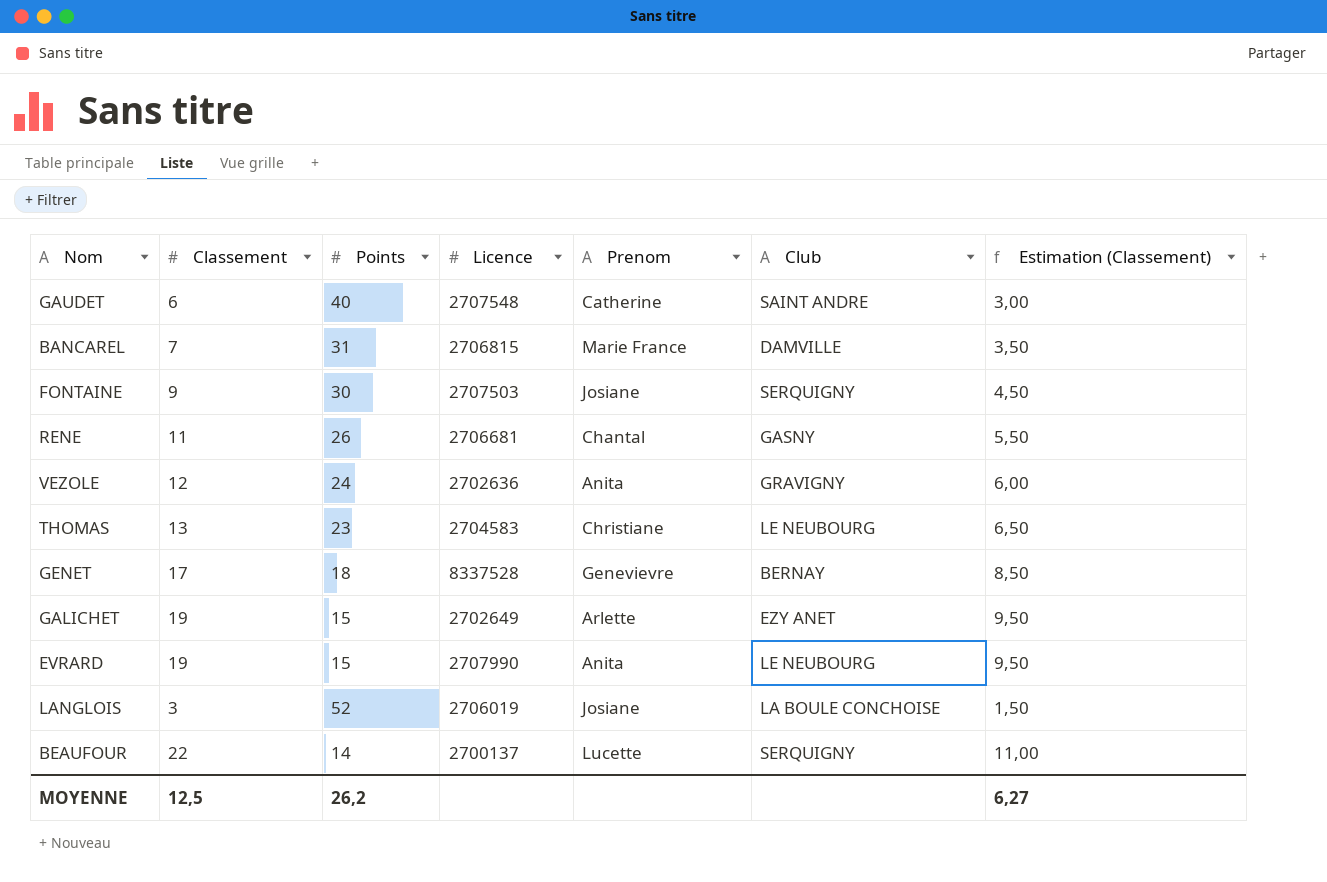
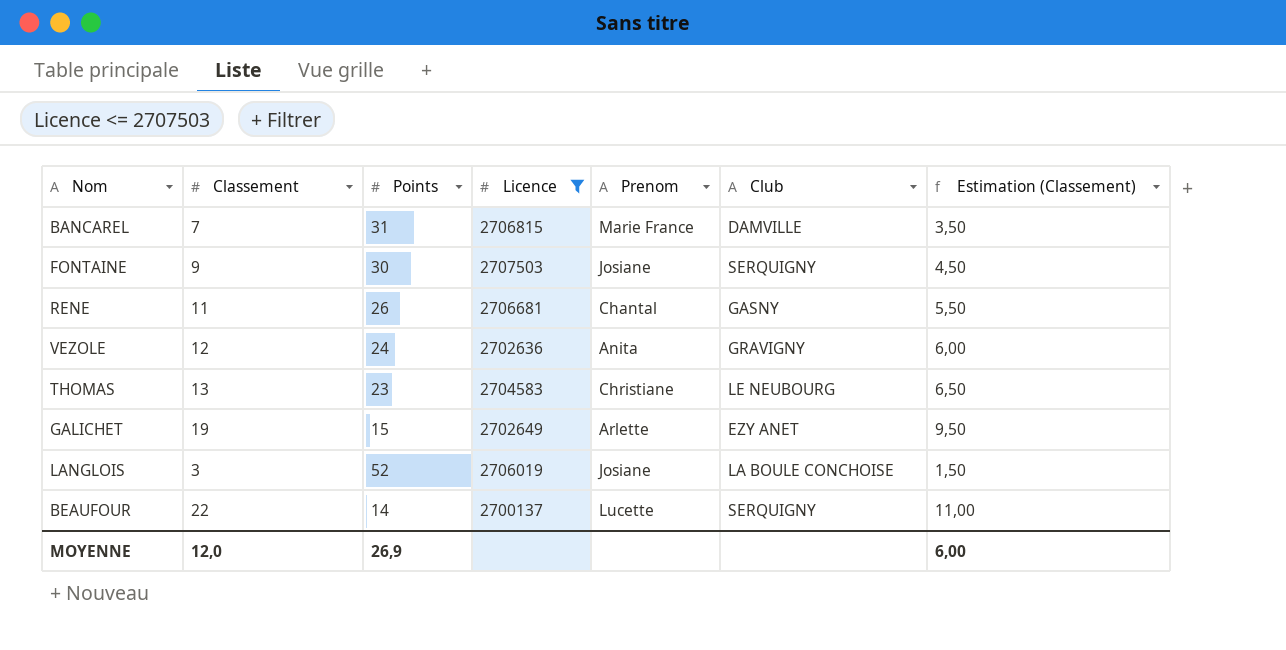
filter: none -> Licence <= 2707503
MOYENNE | Classement: 12,5 -> 12,0
MOYENNE | Points: 26,2 -> 26,9
MOYENNE | Estimation (Classement): 6,27 -> 6,00

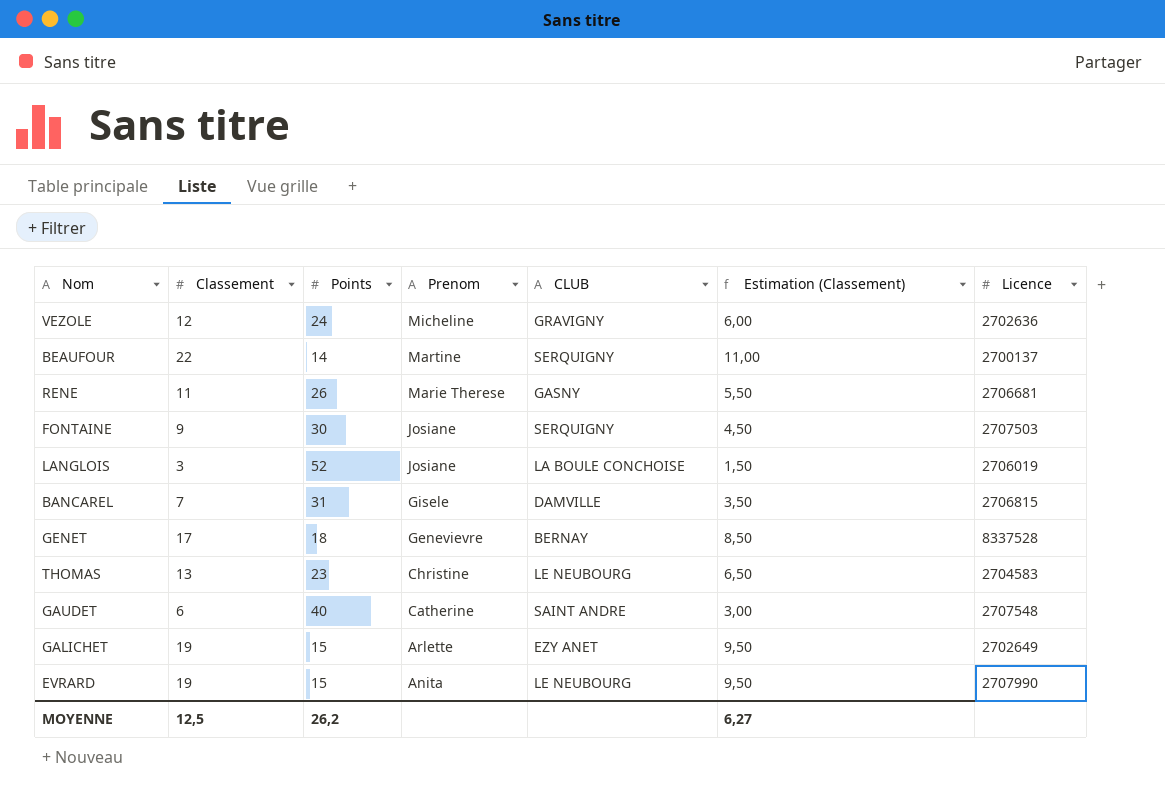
filter: Licence <= 2707503 -> none
row order: none -> Prenom descending
column name: Club -> CLUB
column Licence | position: 4 -> 7
VEZOLE | Prenom: Anita -> Micheline
BEAUFOUR | Prenom: Lucette -> Martine
RENE | Prenom: Chantal -> Marie Therese
BANCAREL | Prenom: Marie France -> Gisele
THOMAS | Prenom: Christiane -> Christine
MOYENNE | Classement: 12,0 -> 12,5
MOYENNE | Points: 26,9 -> 26,2
MOYENNE | Estimation (Classement): 6,00 -> 6,27

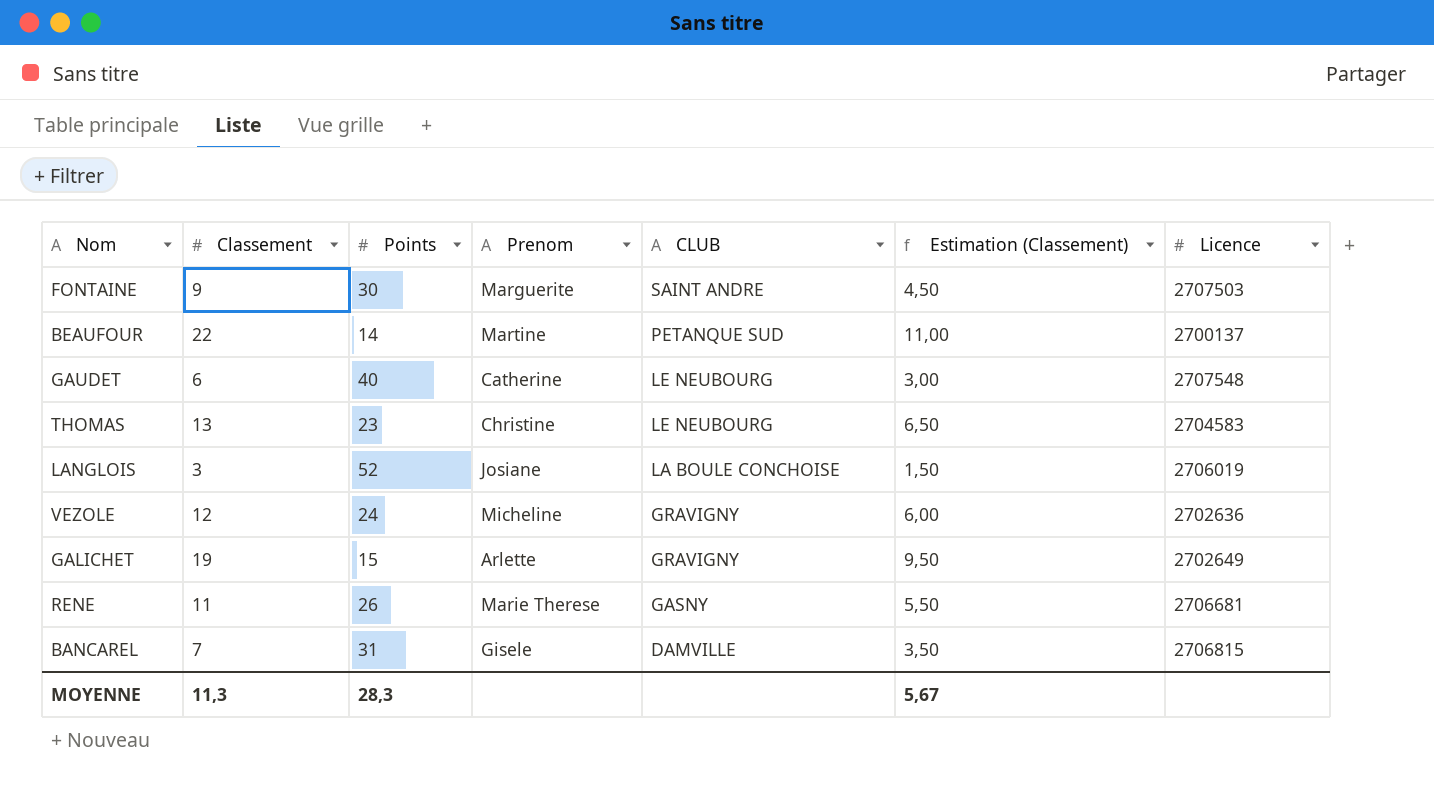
row order: Prenom descending -> CLUB descending
row GENET: 17 | 18 | Genevievre | BERNAY | 8,50 | 8337528 -> none
row EVRARD: 19 | 15 | Anita | LE NEUBOURG | 9,50 | 2707990 -> none
FONTAINE | Prenom: Josiane -> Marguerite
FONTAINE | CLUB: SERQUIGNY -> SAINT ANDRE
BEAUFOUR | CLUB: SERQUIGNY -> PETANQUE SUD
GAUDET | CLUB: SAINT ANDRE -> LE NEUBOURG
GALICHET | CLUB: EZY ANET -> GRAVIGNY
MOYENNE | Classement: 12,5 -> 11,3
MOYENNE | Points: 26,2 -> 28,3
MOYENNE | Estimation (Classement): 6,27 -> 5,67

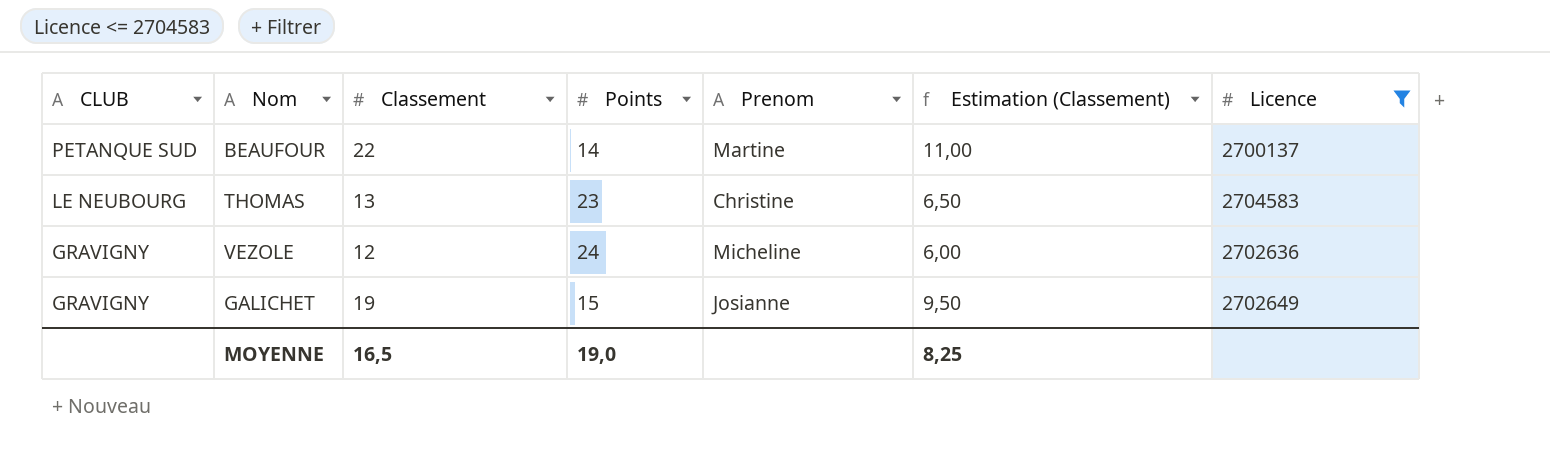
filter: none -> Licence <= 2704583
column CLUB | position: 5 -> 1
GALICHET | Prenom: Arlette -> Josianne
MOYENNE | Classement: 11,3 -> 16,5
MOYENNE | Points: 28,3 -> 19,0
MOYENNE | Estimation (Classement): 5,67 -> 8,25

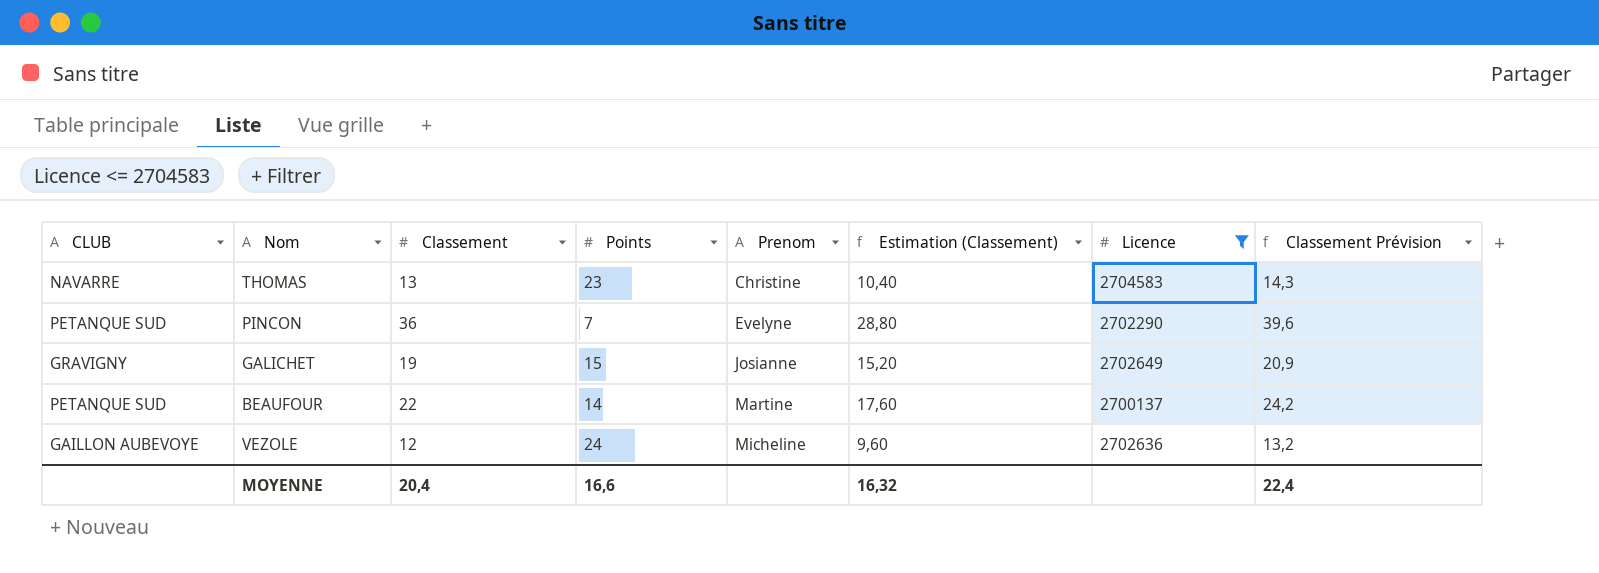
row order: CLUB descending -> Prenom ascending
column Estimation (Classement) | formula: [Classement] * 0,5 -> [Classement] * 0,8
column Classement Prévision | formula: none -> [Classement] * 1,1
THOMAS | CLUB: LE NEUBOURG -> NAVARRE
row PINCON: none -> PETANQUE SUD | 36 | 7 | Evelyne | 28,80 | 2702290 | 39,6
VEZOLE | CLUB: GRAVIGNY -> GAILLON AUBEVOYE
MOYENNE | Classement: 16,5 -> 20,4
MOYENNE | Points: 19,0 -> 16,6
MOYENNE | Estimation (Classement): 8,25 -> 16,32

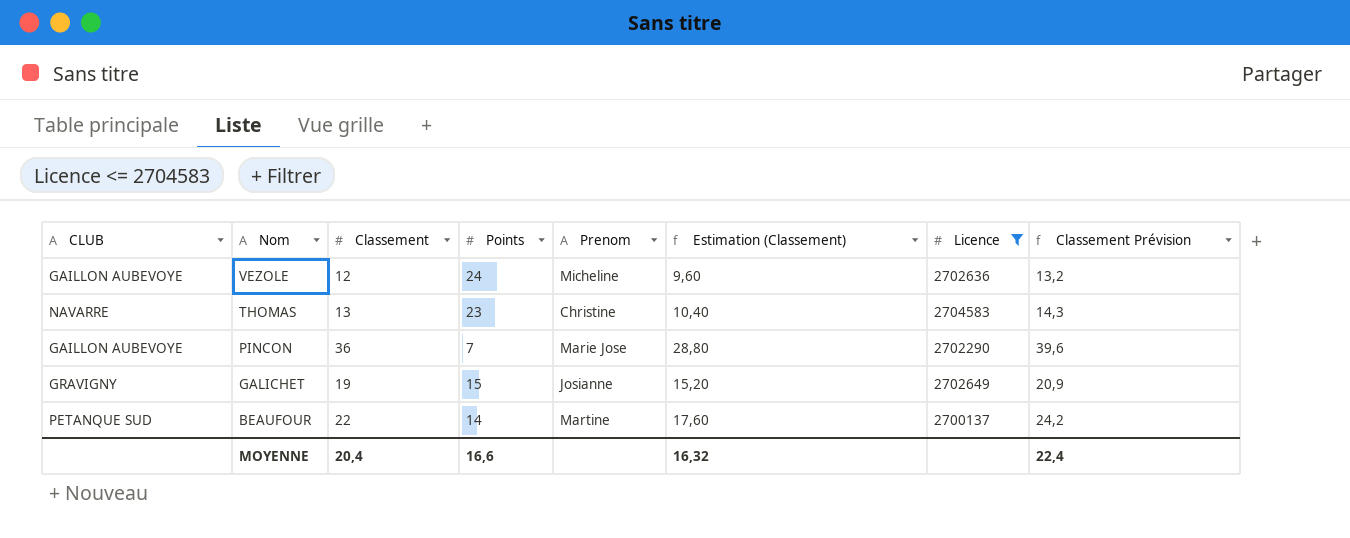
row order: Prenom ascending -> Nom descending
PINCON | CLUB: PETANQUE SUD -> GAILLON AUBEVOYE
PINCON | Prenom: Evelyne -> Marie Jose

